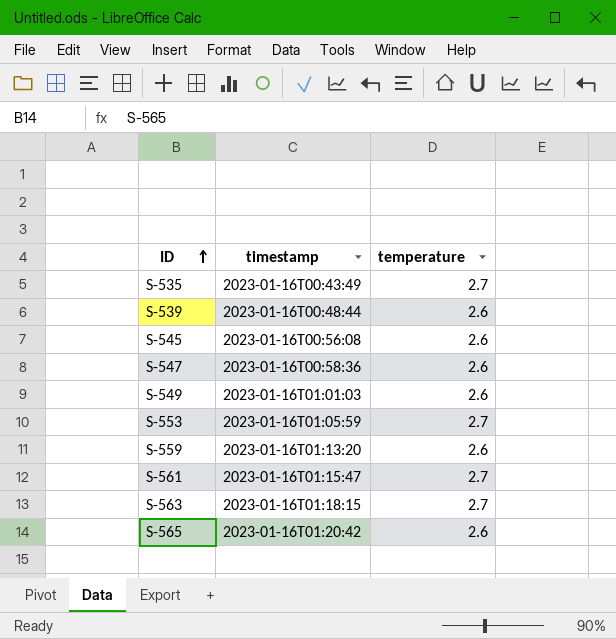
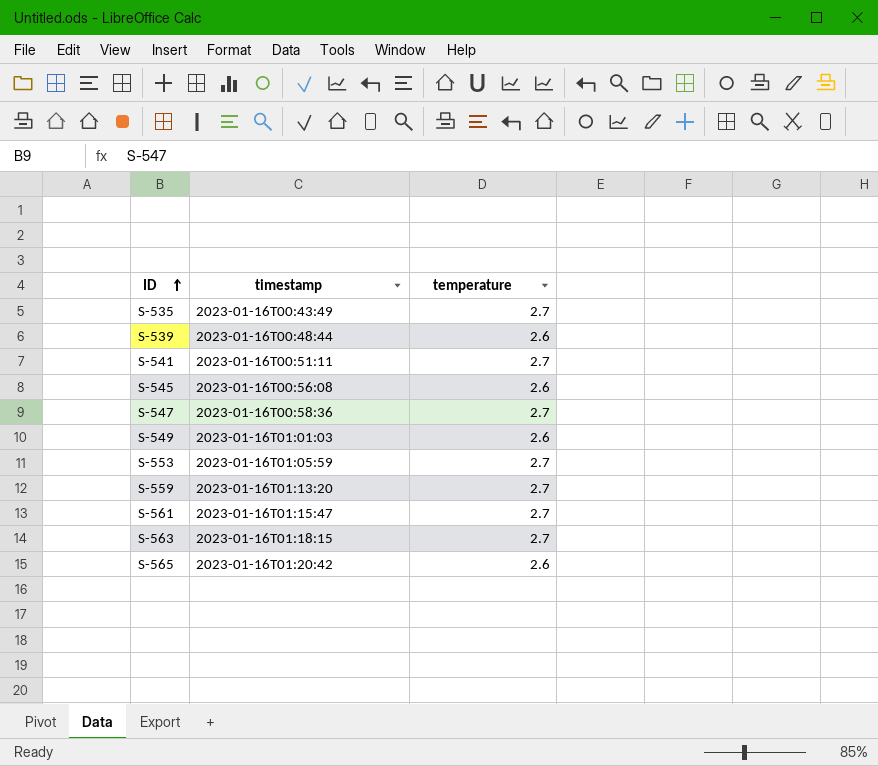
row S-541: none -> 2023-01-16T00:51:11 | 2.7
S-547 | temperature: 2.6 -> 2.7
S-559 | temperature: 2.6 -> 2.7

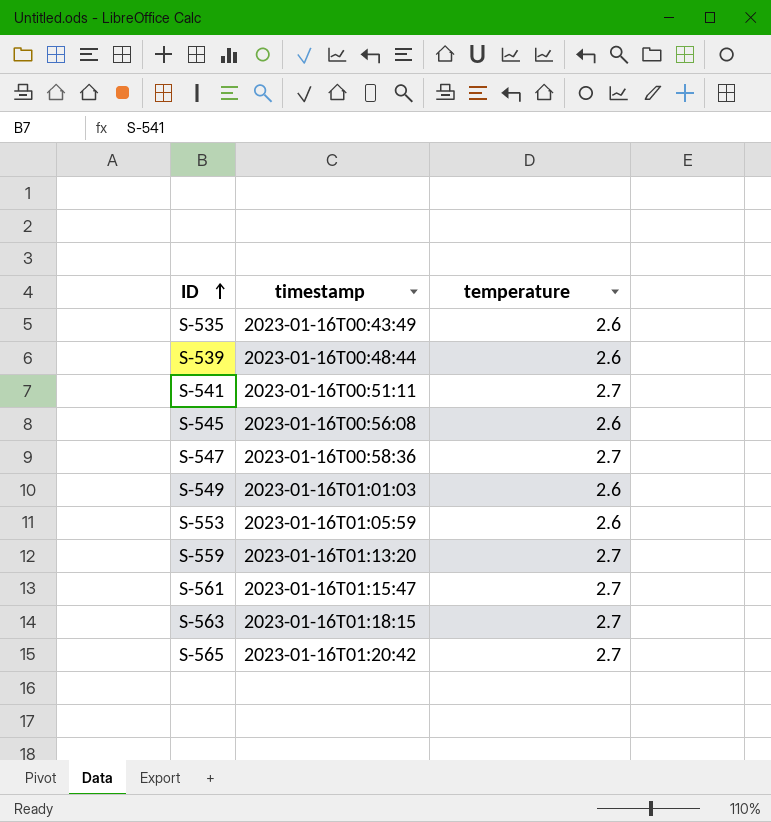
S-535 | temperature: 2.7 -> 2.6
S-553 | temperature: 2.7 -> 2.6
S-565 | temperature: 2.6 -> 2.7

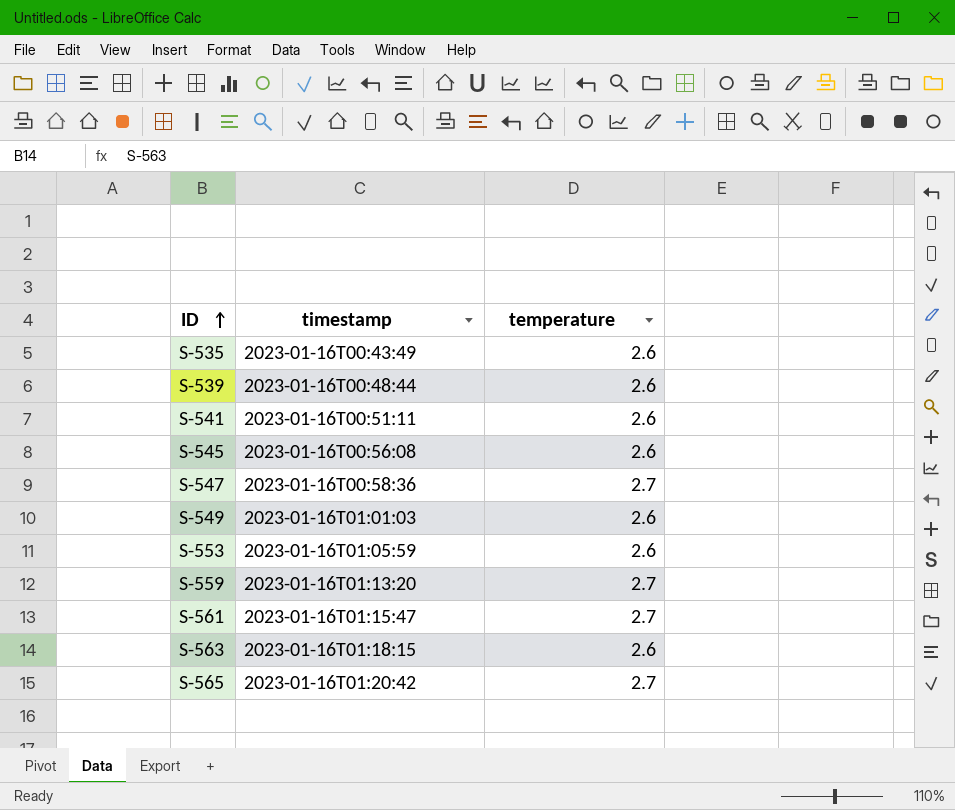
S-541 | temperature: 2.7 -> 2.6
S-563 | temperature: 2.7 -> 2.6

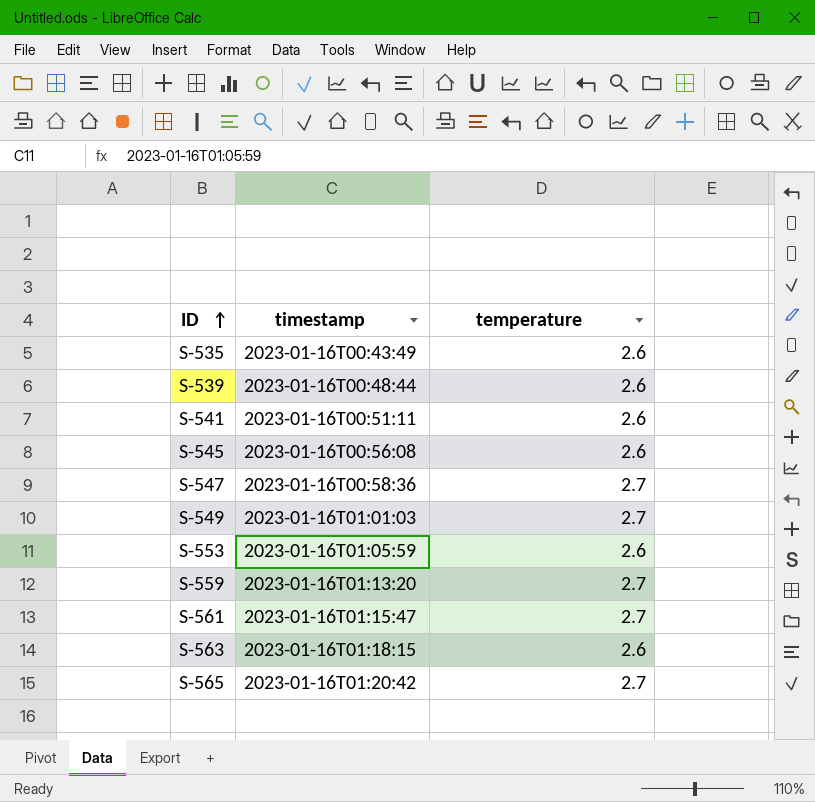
S-549 | temperature: 2.6 -> 2.7

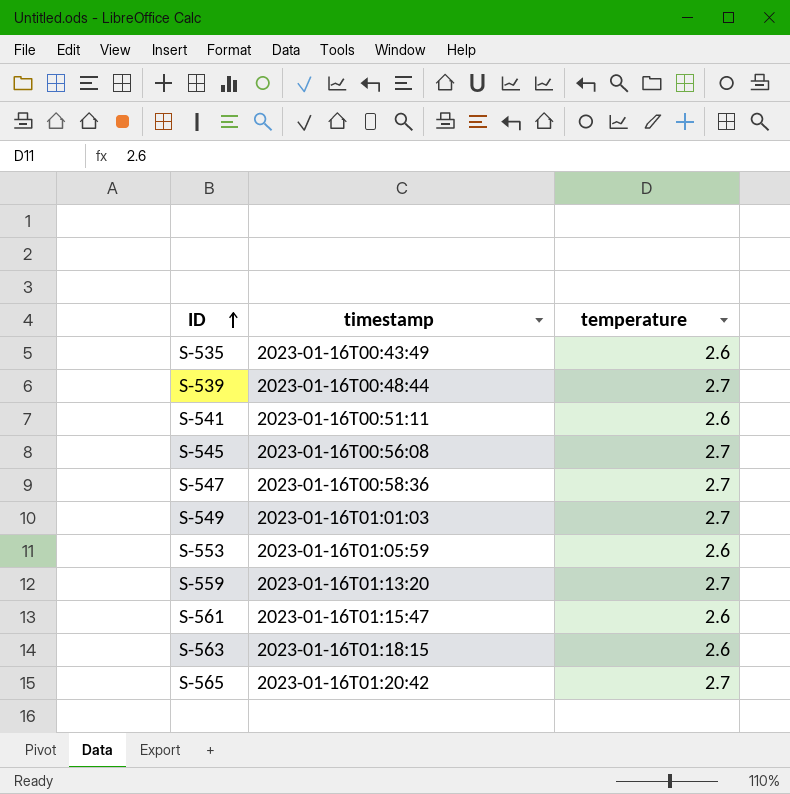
S-539 | temperature: 2.6 -> 2.7
S-545 | temperature: 2.6 -> 2.7
S-561 | temperature: 2.7 -> 2.6

